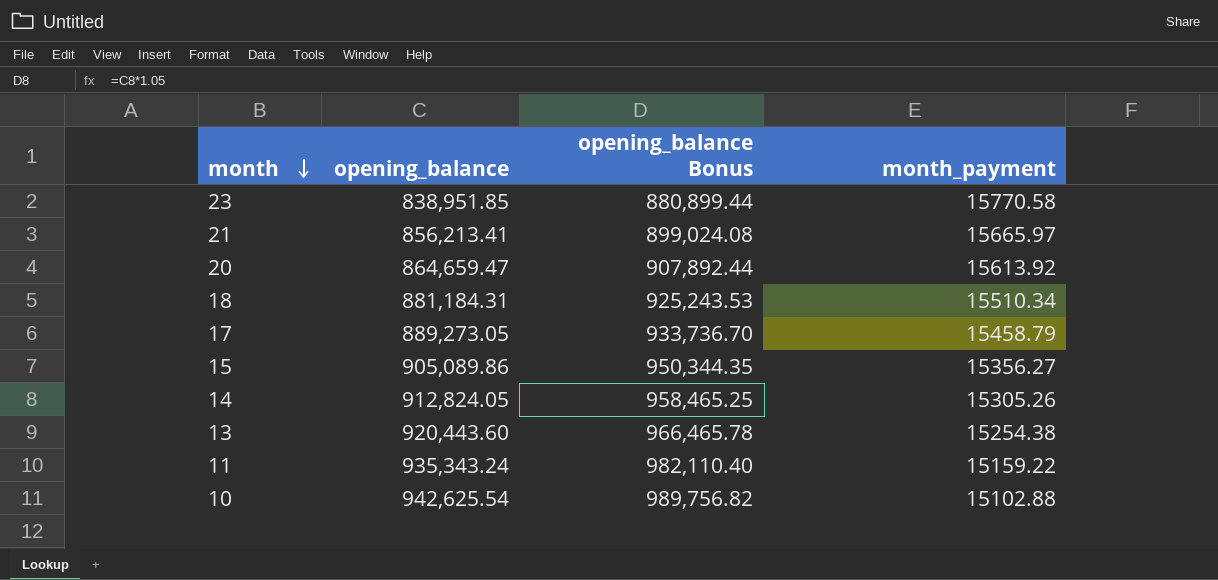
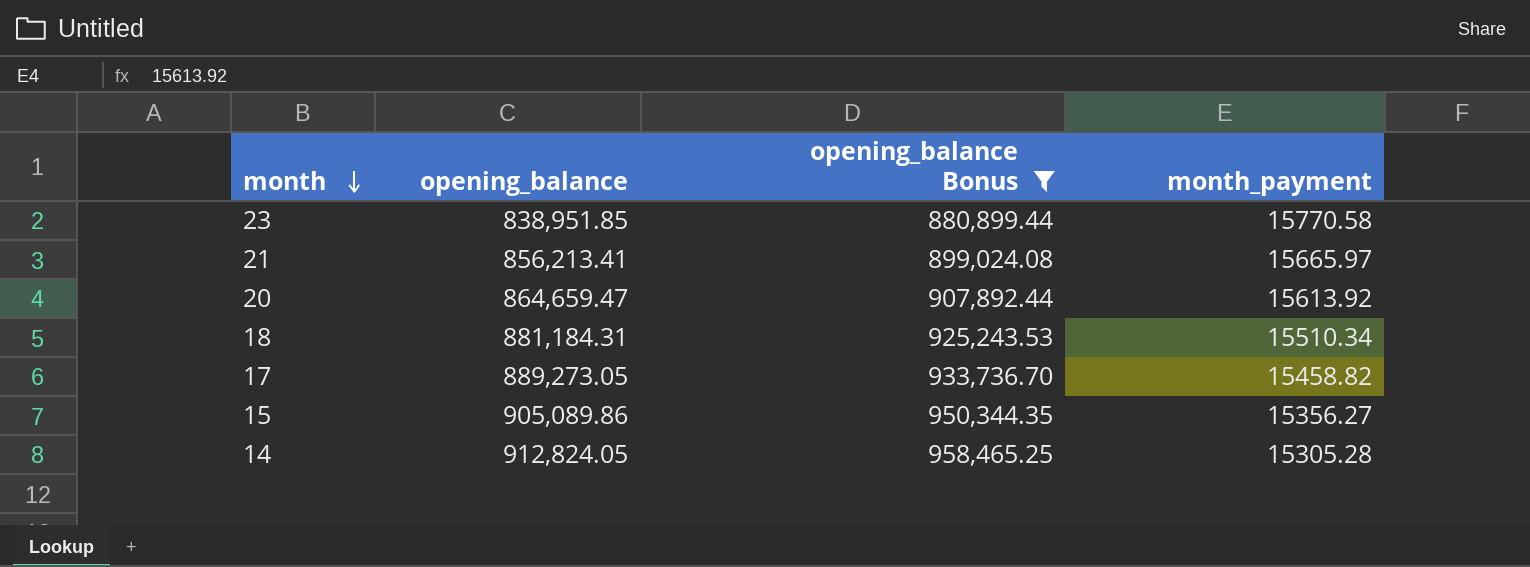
filter: none -> opening_balance Bonus <= 958,465.25
17 | month_payment: 15458.79 -> 15458.82
14 | month_payment: 15305.26 -> 15305.28

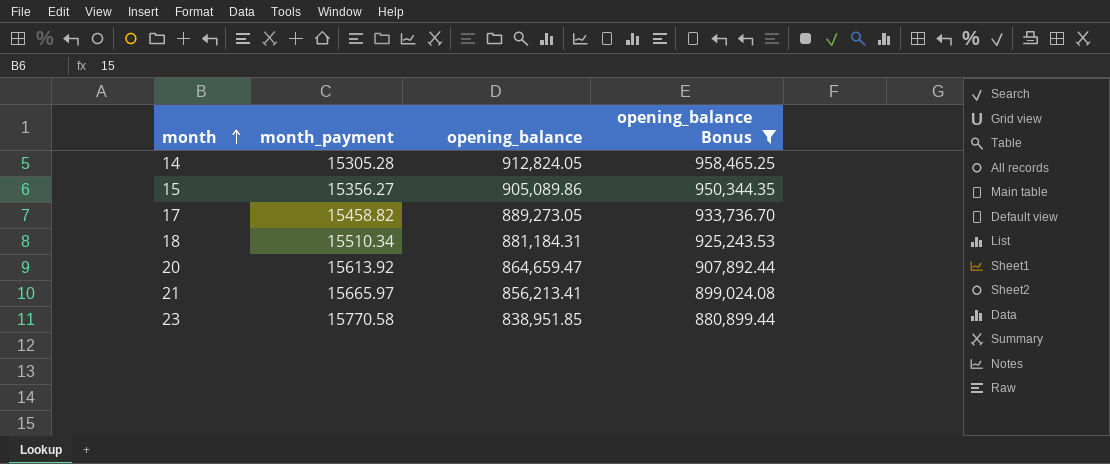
row order: month descending -> month ascending
column month_payment | position: 4 -> 2

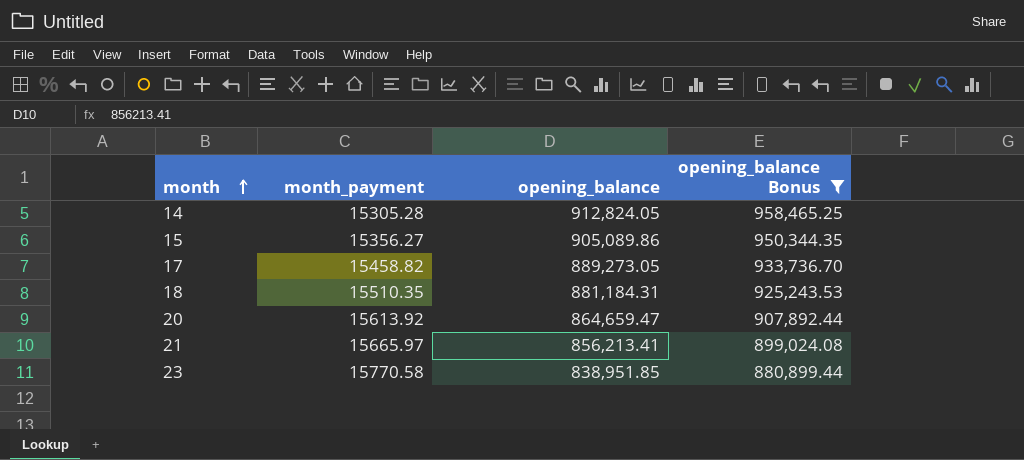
18 | month_payment: 15510.34 -> 15510.35

